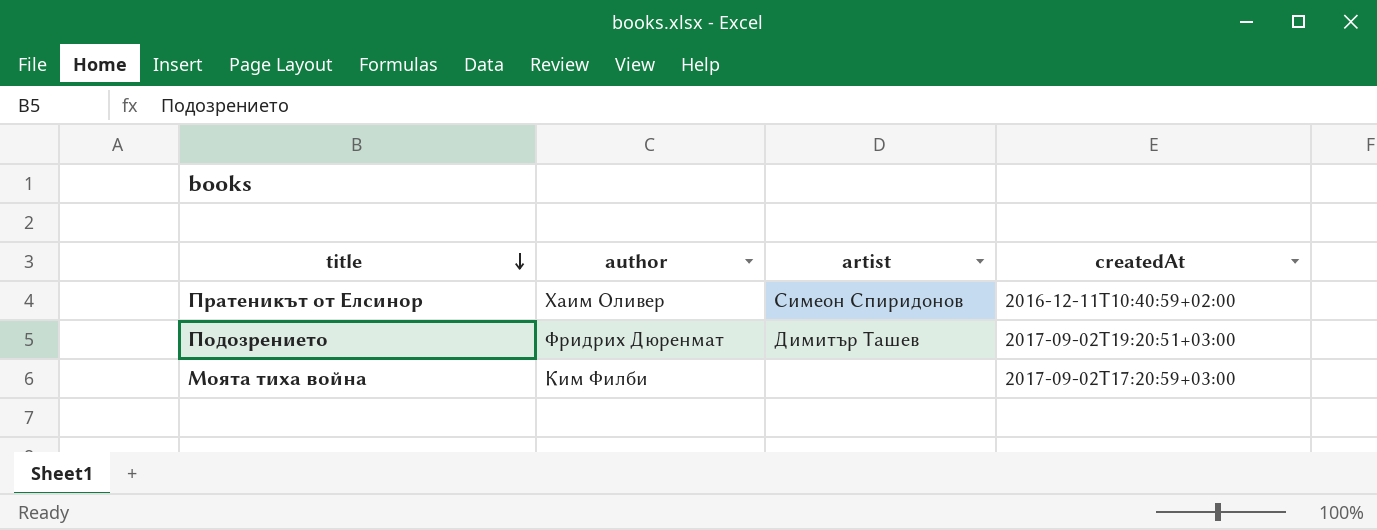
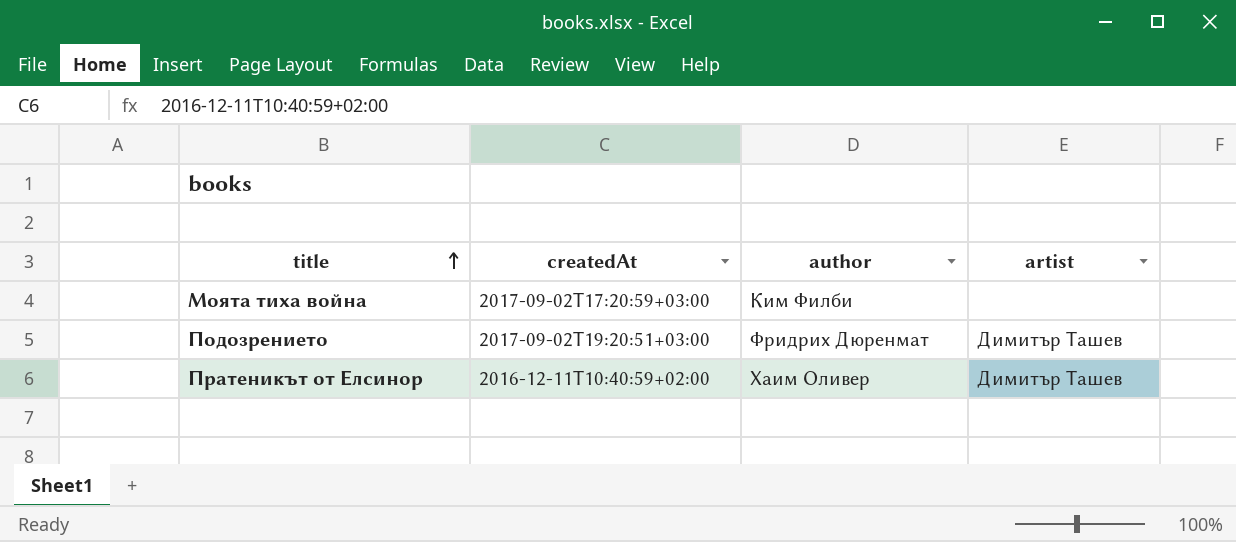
row order: title descending -> title ascending
column createdAt | position: 4 -> 2
Пратеникът от Елсинор | artist: Симеон Спиридонов -> Димитър Ташев

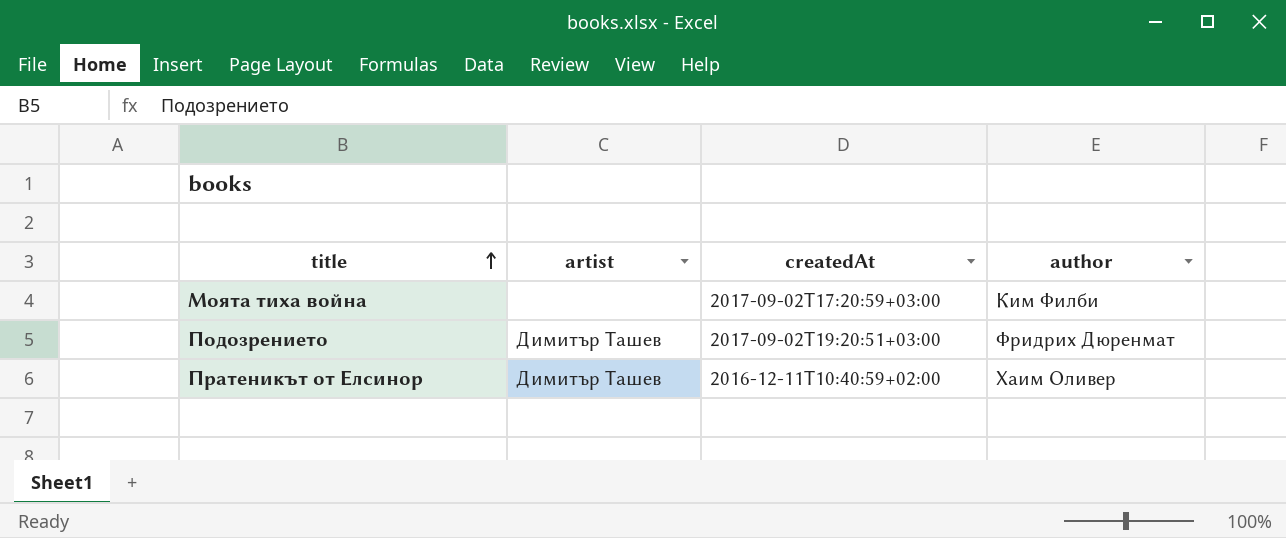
column artist | position: 4 -> 2

